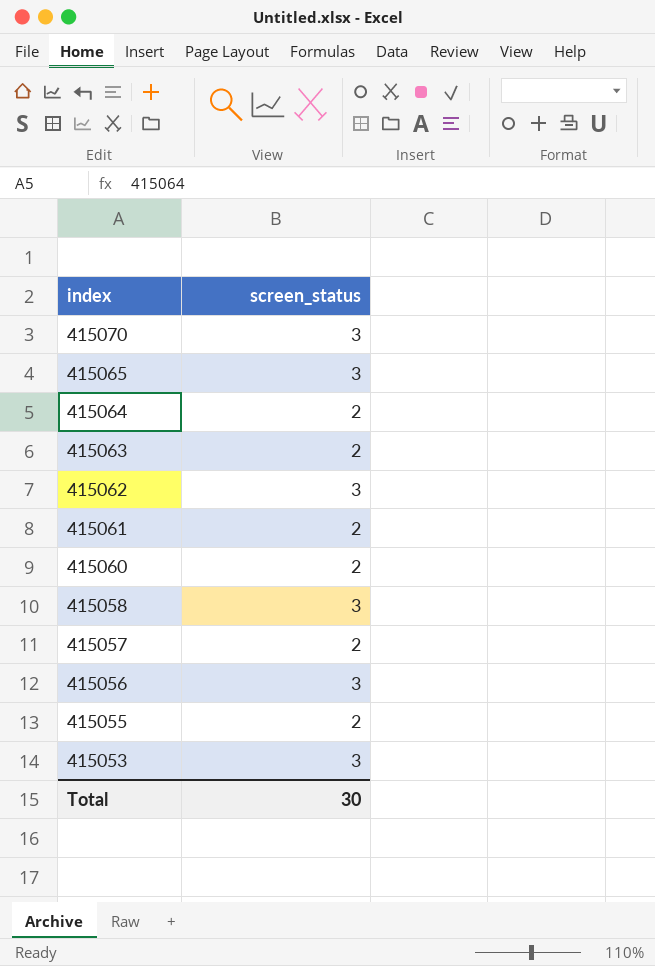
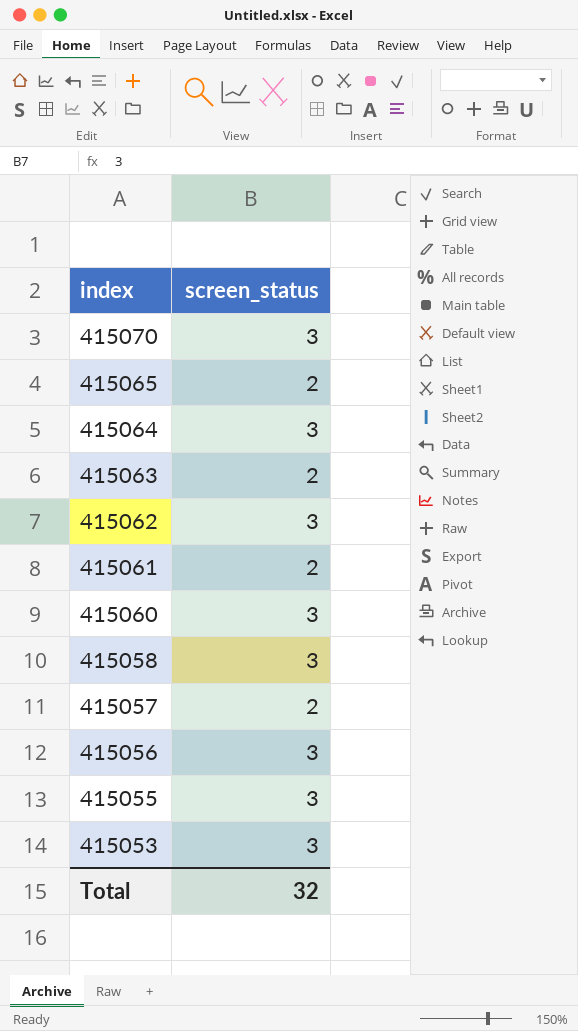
415065 | screen_status: 3 -> 2
415064 | screen_status: 2 -> 3
415060 | screen_status: 2 -> 3
415055 | screen_status: 2 -> 3
Total | screen_status: 30 -> 32

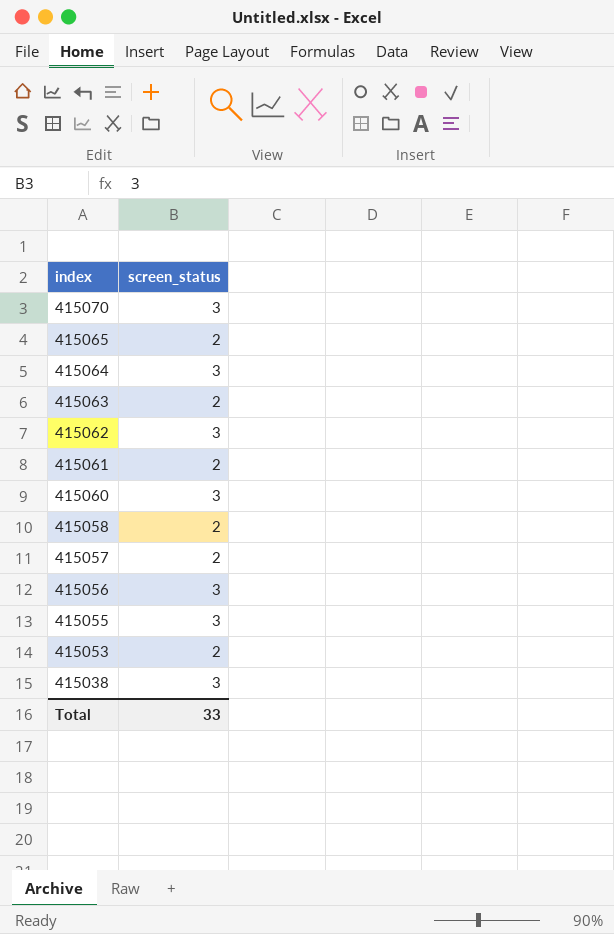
415058 | screen_status: 3 -> 2
415053 | screen_status: 3 -> 2
row 415038: none -> 3
Total | screen_status: 32 -> 33

